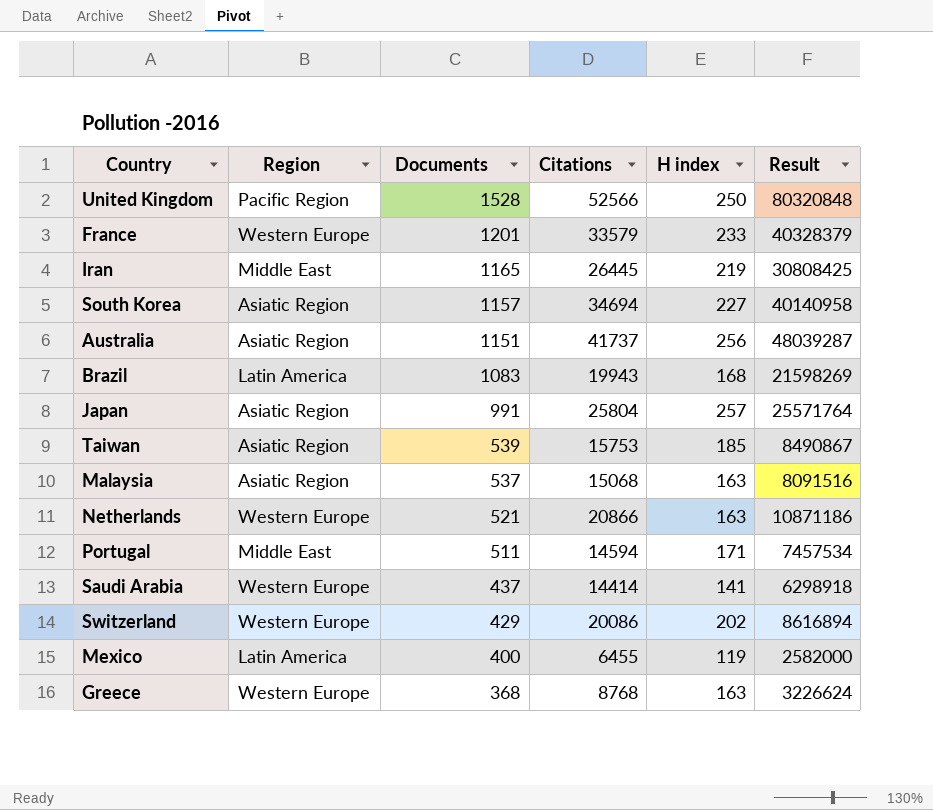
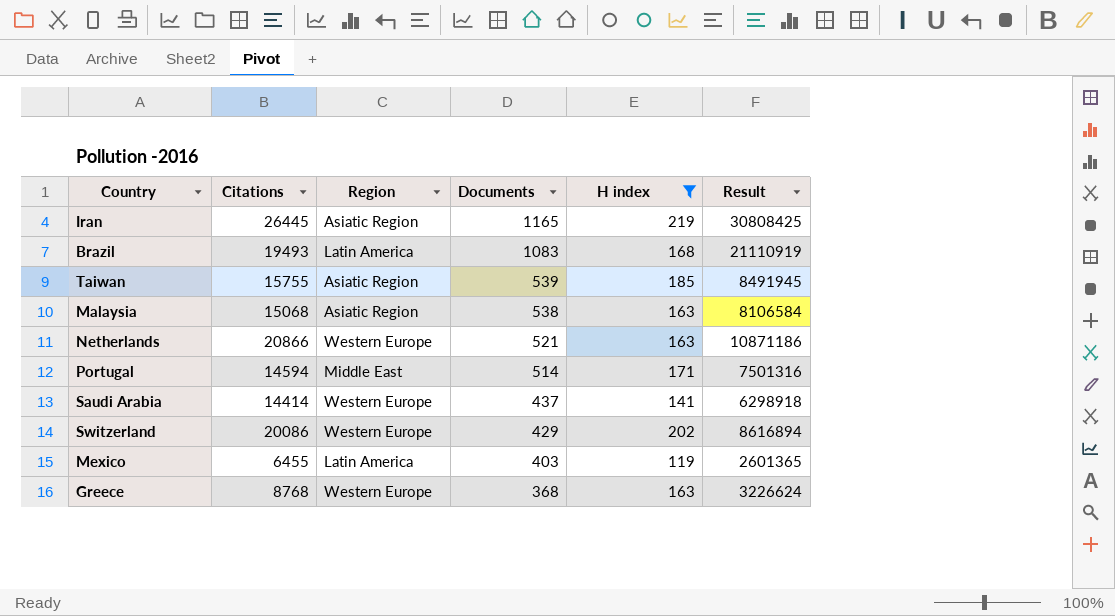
filter: none -> H index <= 219
column Citations | position: 4 -> 2
Iran | Region: Middle East -> Asiatic Region
Brazil | Citations: 19943 -> 19493
Brazil | Result: 21598269 -> 21110919
Taiwan | Citations: 15753 -> 15755
Taiwan | Result: 8490867 -> 8491945
Malaysia | Documents: 537 -> 538
Malaysia | Result: 8091516 -> 8106584
Portugal | Documents: 511 -> 514
Portugal | Result: 7457534 -> 7501316
Mexico | Documents: 400 -> 403
Mexico | Result: 2582000 -> 2601365

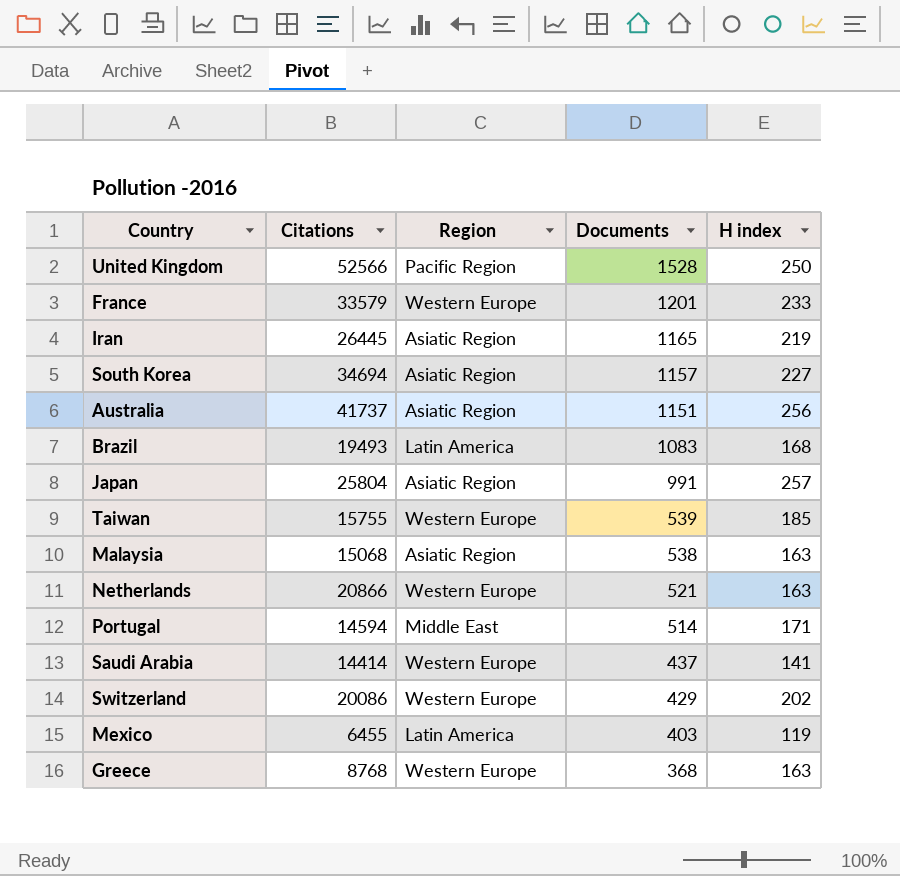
filter: H index <= 219 -> none
column Result | formula: [Citations] * [Documents] -> none
Taiwan | Region: Asiatic Region -> Western Europe

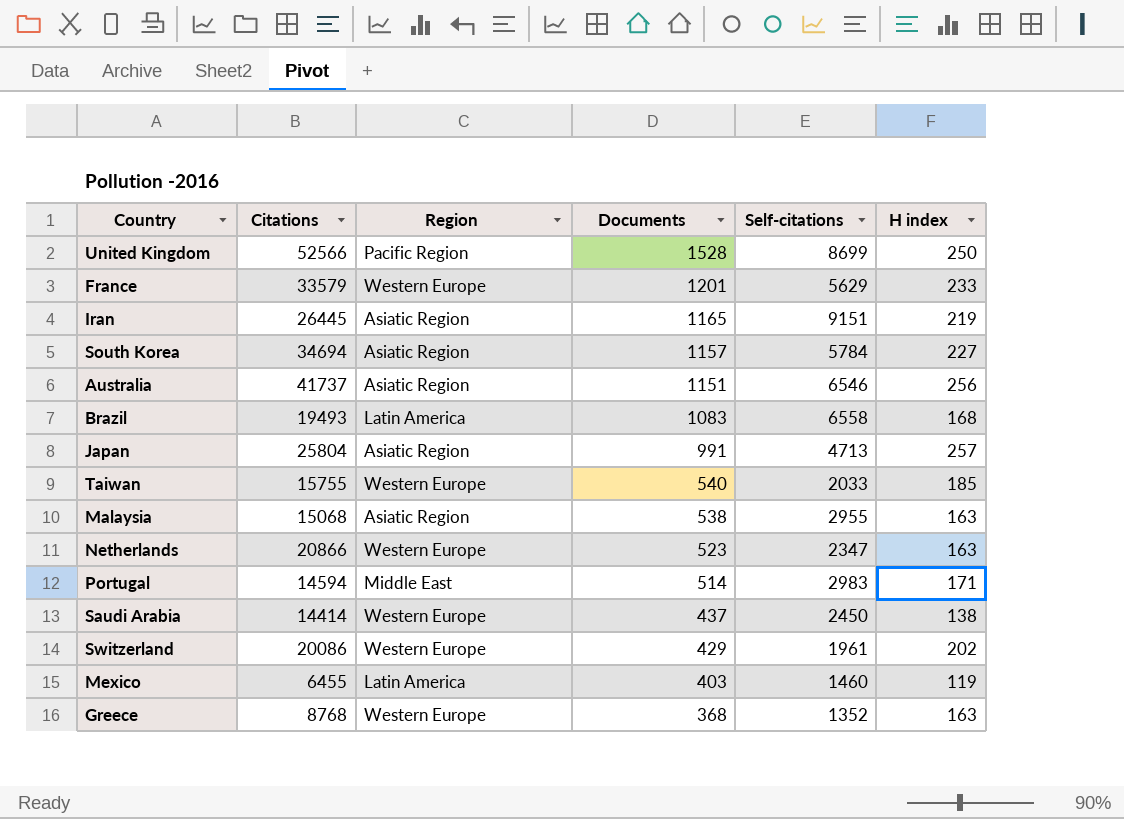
column Self-citations | position: none -> 5
Taiwan | Documents: 539 -> 540
Netherlands | Documents: 521 -> 523
Saudi Arabia | H index: 141 -> 138

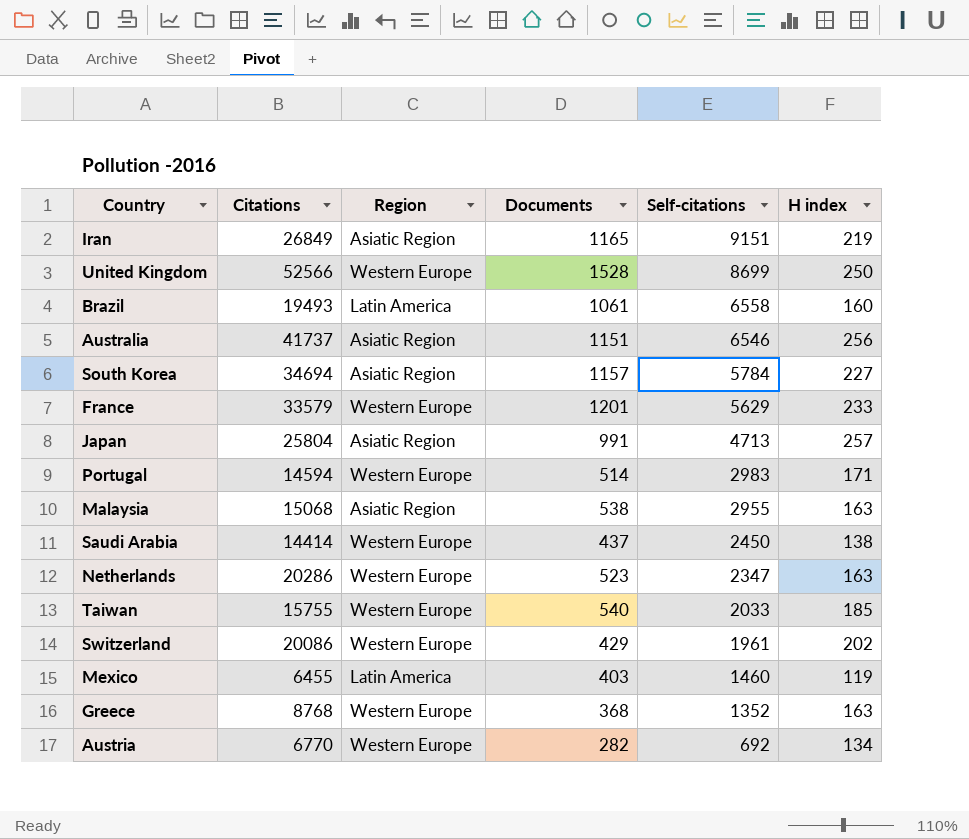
row order: Documents descending -> Self-citations descending
Iran | Citations: 26445 -> 26849
United Kingdom | Region: Pacific Region -> Western Europe
Brazil | Documents: 1083 -> 1061
Brazil | H index: 168 -> 160
Portugal | Region: Middle East -> Western Europe
Netherlands | Citations: 20866 -> 20286
row Austria: none -> 6770 | Western Europe | 282 | 692 | 134

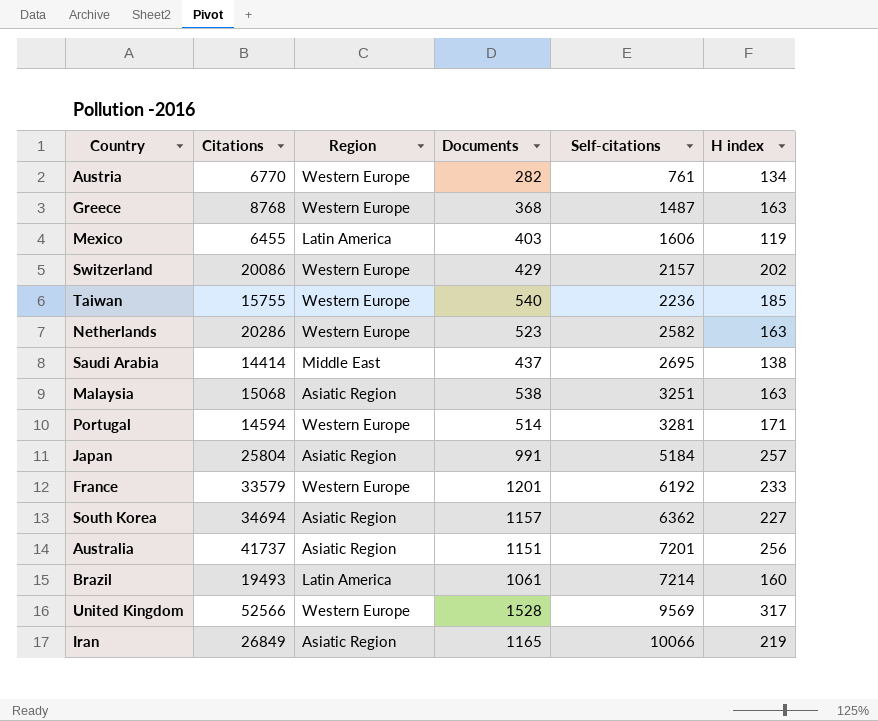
row order: Self-citations descending -> Self-citations ascending
Austria | Self-citations: 692 -> 761
Greece | Self-citations: 1352 -> 1487
Mexico | Self-citations: 1460 -> 1606
Switzerland | Self-citations: 1961 -> 2157
Taiwan | Self-citations: 2033 -> 2236
Netherlands | Self-citations: 2347 -> 2582
Saudi Arabia | Region: Western Europe -> Middle East
Saudi Arabia | Self-citations: 2450 -> 2695
Malaysia | Self-citations: 2955 -> 3251
Portugal | Self-citations: 2983 -> 3281
Japan | Self-citations: 4713 -> 5184
France | Self-citations: 5629 -> 6192
South Korea | Self-citations: 5784 -> 6362
Australia | Self-citations: 6546 -> 7201
Brazil | Self-citations: 6558 -> 7214
United Kingdom | Self-citations: 8699 -> 9569
United Kingdom | H index: 250 -> 317
Iran | Self-citations: 9151 -> 10066

